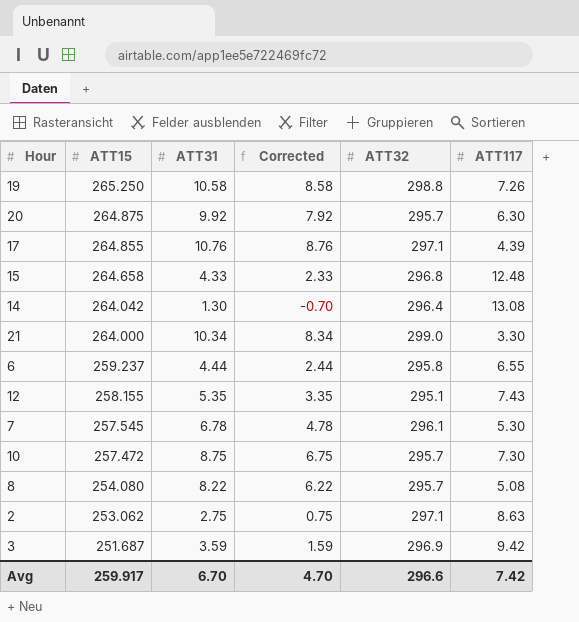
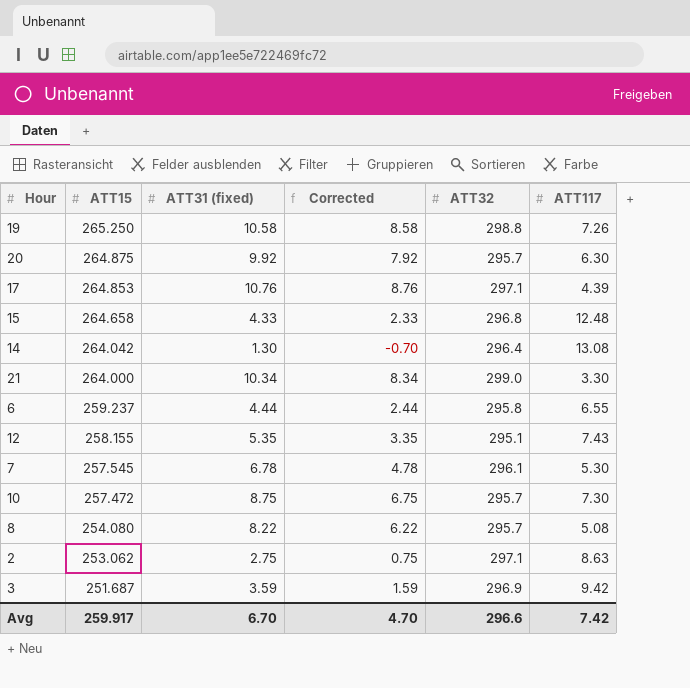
column name: ATT31 -> ATT31 (fixed)
17 | ATT15: 264.855 -> 264.853

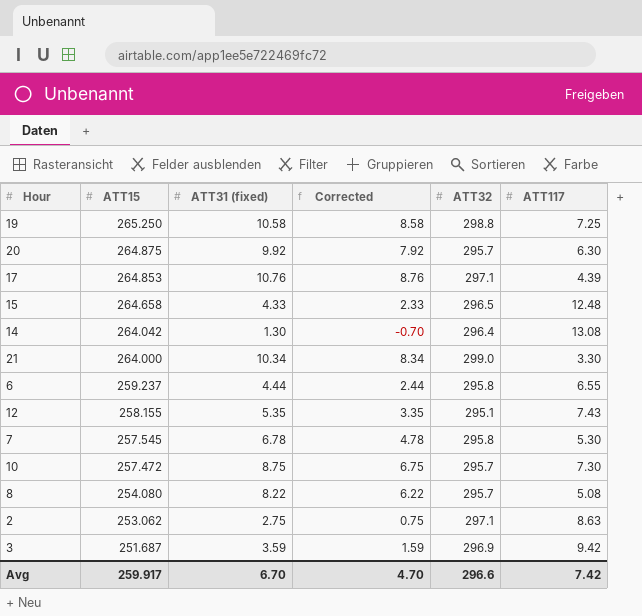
19 | ATT117: 7.26 -> 7.25
15 | ATT32: 296.8 -> 296.5
7 | ATT32: 296.1 -> 295.8

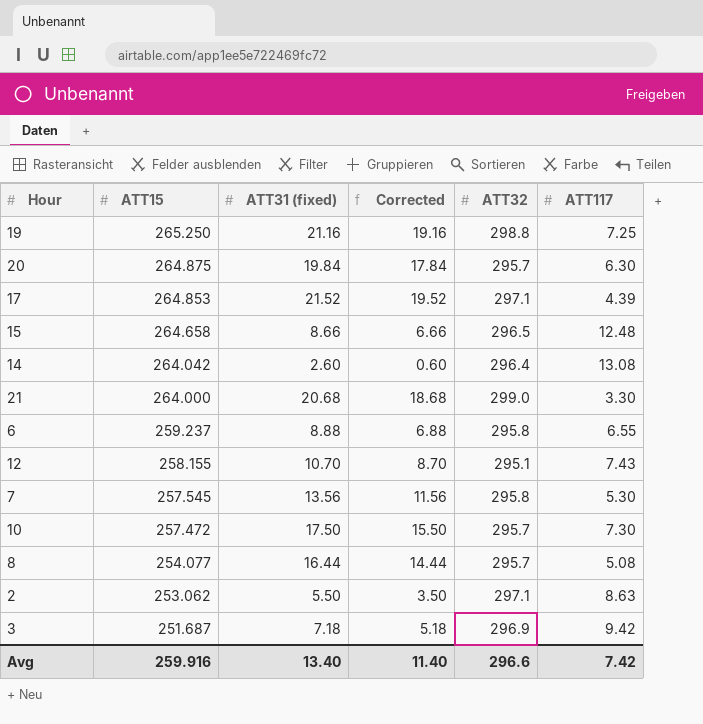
19 | ATT31 (fixed): 10.58 -> 21.16
19 | Corrected: 8.58 -> 19.16
20 | ATT31 (fixed): 9.92 -> 19.84
20 | Corrected: 7.92 -> 17.84
17 | ATT31 (fixed): 10.76 -> 21.52
17 | Corrected: 8.76 -> 19.52
15 | ATT31 (fixed): 4.33 -> 8.66
15 | Corrected: 2.33 -> 6.66
14 | ATT31 (fixed): 1.30 -> 2.60
14 | Corrected: -0.70 -> 0.60
21 | ATT31 (fixed): 10.34 -> 20.68
21 | Corrected: 8.34 -> 18.68
6 | ATT31 (fixed): 4.44 -> 8.88
6 | Corrected: 2.44 -> 6.88
12 | ATT31 (fixed): 5.35 -> 10.70
12 | Corrected: 3.35 -> 8.70
7 | ATT31 (fixed): 6.78 -> 13.56
7 | Corrected: 4.78 -> 11.56
10 | ATT31 (fixed): 8.75 -> 17.50
10 | Corrected: 6.75 -> 15.50
8 | ATT15: 254.080 -> 254.077
8 | ATT31 (fixed): 8.22 -> 16.44
8 | Corrected: 6.22 -> 14.44
2 | ATT31 (fixed): 2.75 -> 5.50
2 | Corrected: 0.75 -> 3.50
3 | ATT31 (fixed): 3.59 -> 7.18
3 | Corrected: 1.59 -> 5.18
Avg | ATT15: 259.917 -> 259.916
Avg | ATT31 (fixed): 6.70 -> 13.40
Avg | Corrected: 4.70 -> 11.40

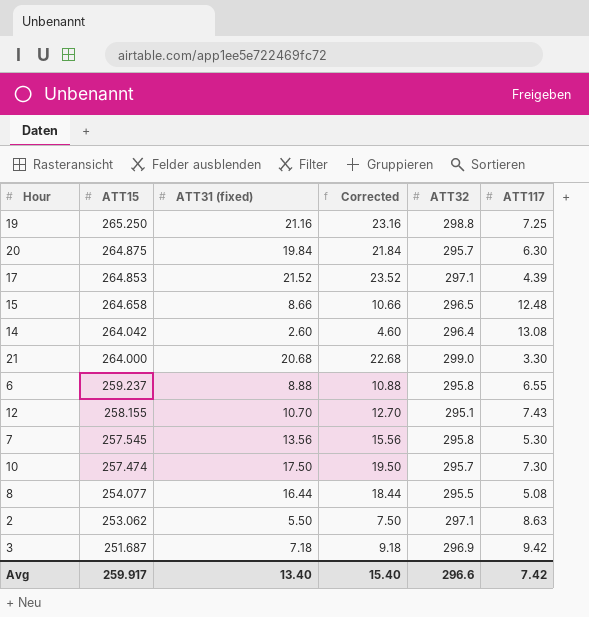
column Corrected | formula: [ATT31 (fixed)] - 2 -> [ATT31 (fixed)] + 2
10 | ATT15: 257.472 -> 257.474
8 | ATT32: 295.7 -> 295.5
Avg | ATT15: 259.916 -> 259.917
Avg | Corrected: 11.40 -> 15.40

